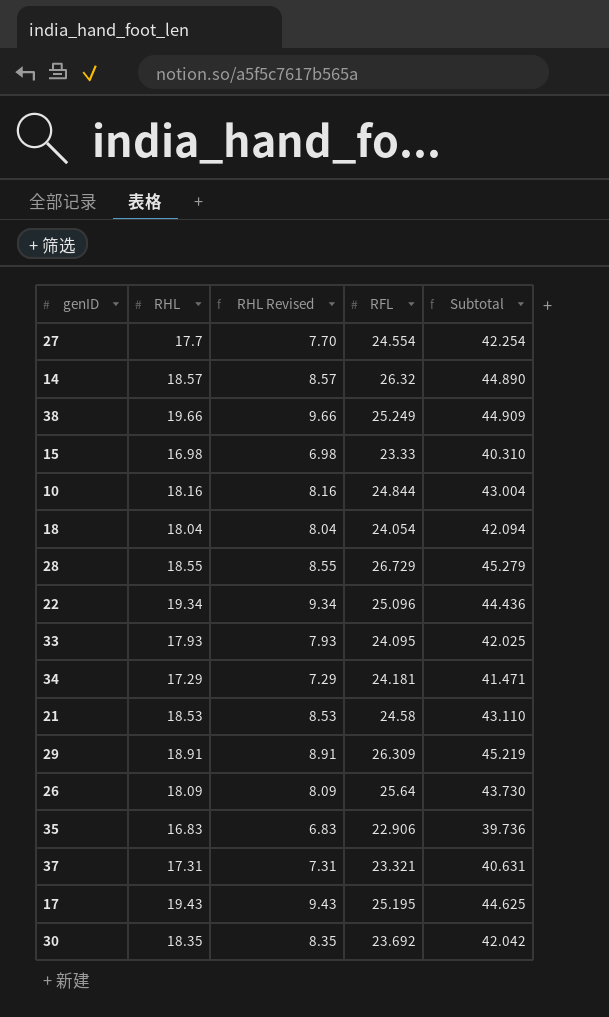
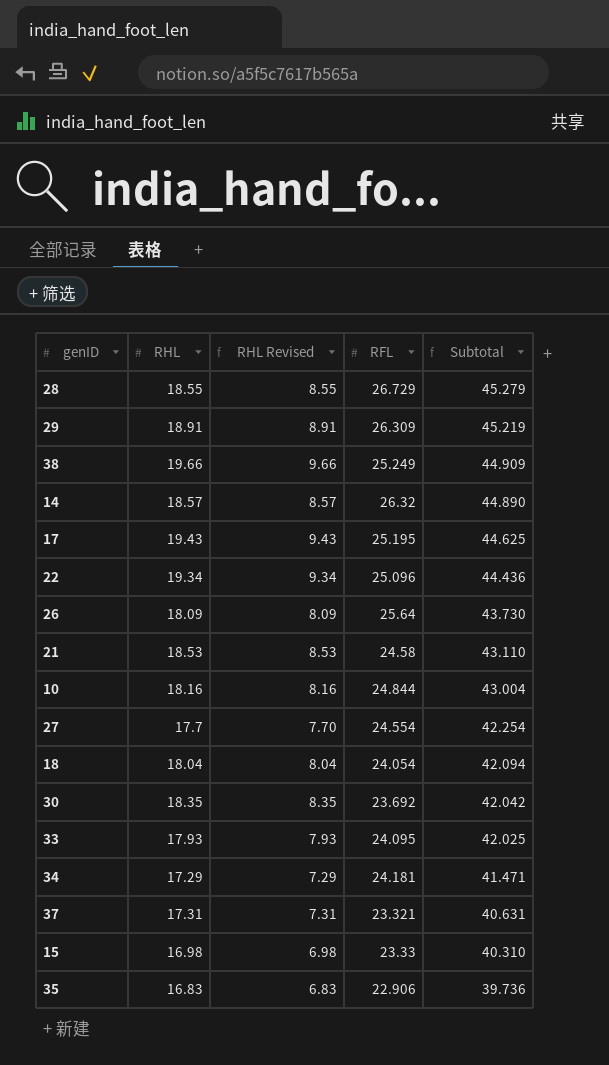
row order: none -> Subtotal descending

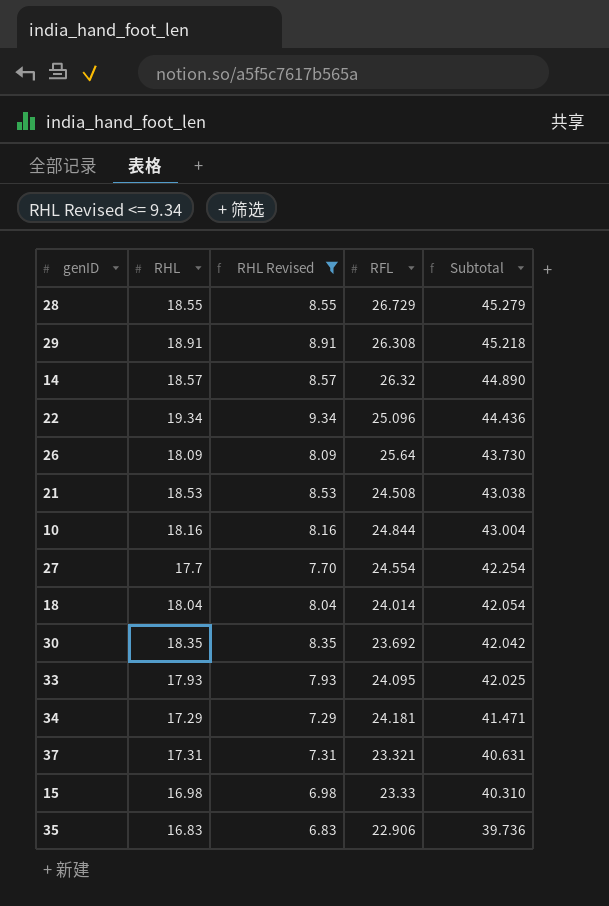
filter: none -> RHL Revised <= 9.34
29 | RFL: 26.309 -> 26.308
29 | Subtotal: 45.219 -> 45.218
21 | RFL: 24.58 -> 24.508
21 | Subtotal: 43.110 -> 43.038
18 | RFL: 24.054 -> 24.014
18 | Subtotal: 42.094 -> 42.054

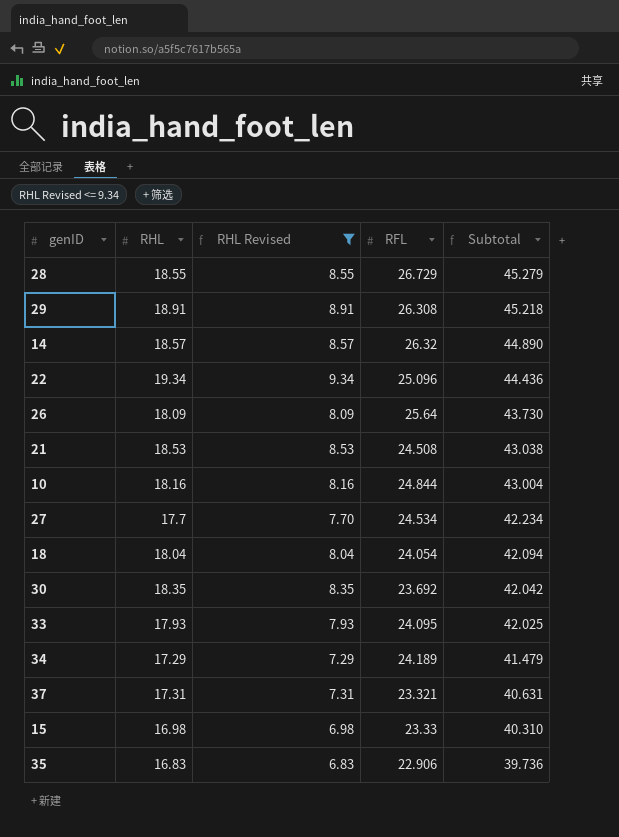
27 | RFL: 24.554 -> 24.534
27 | Subtotal: 42.254 -> 42.234
18 | RFL: 24.014 -> 24.054
18 | Subtotal: 42.054 -> 42.094
34 | RFL: 24.181 -> 24.189
34 | Subtotal: 41.471 -> 41.479

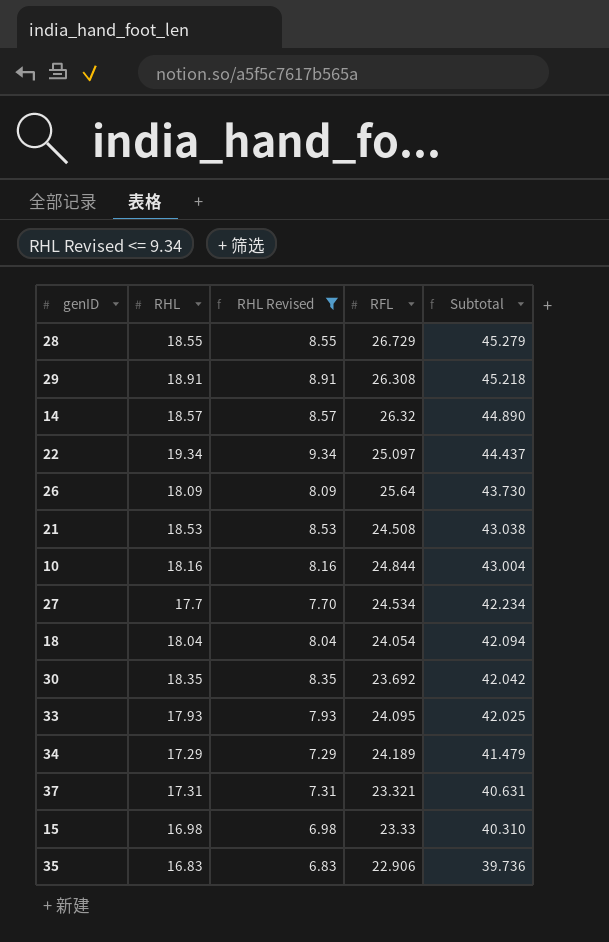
22 | RFL: 25.096 -> 25.097
22 | Subtotal: 44.436 -> 44.437

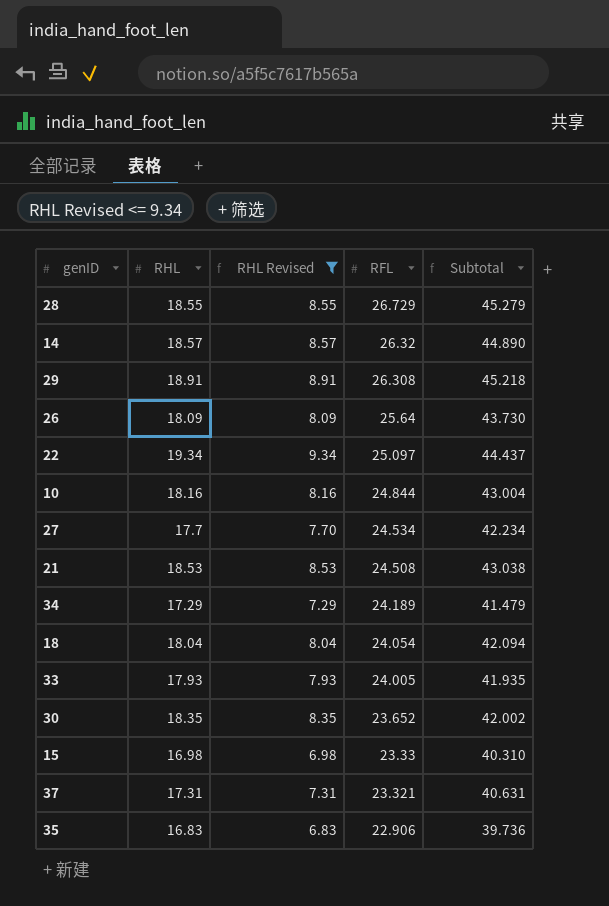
row order: Subtotal descending -> RFL descending
33 | RFL: 24.095 -> 24.005
33 | Subtotal: 42.025 -> 41.935
30 | RFL: 23.692 -> 23.652
30 | Subtotal: 42.042 -> 42.002

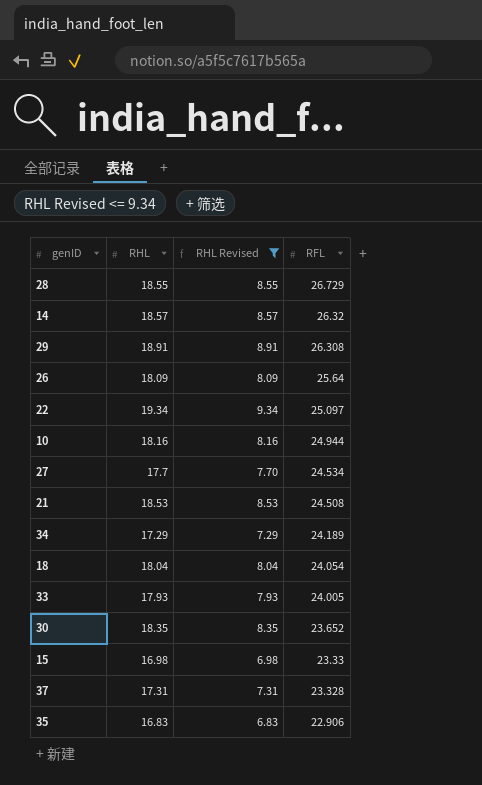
column Subtotal | formula: [RHL] + [RFL] -> none
10 | RFL: 24.844 -> 24.944
37 | RFL: 23.321 -> 23.328

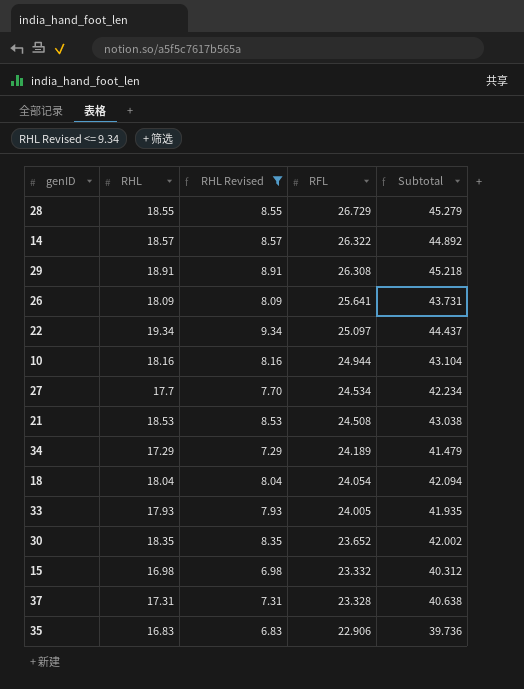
column Subtotal | formula: none -> [RHL] + [RFL]
14 | RFL: 26.32 -> 26.322
26 | RFL: 25.64 -> 25.641
15 | RFL: 23.33 -> 23.332

